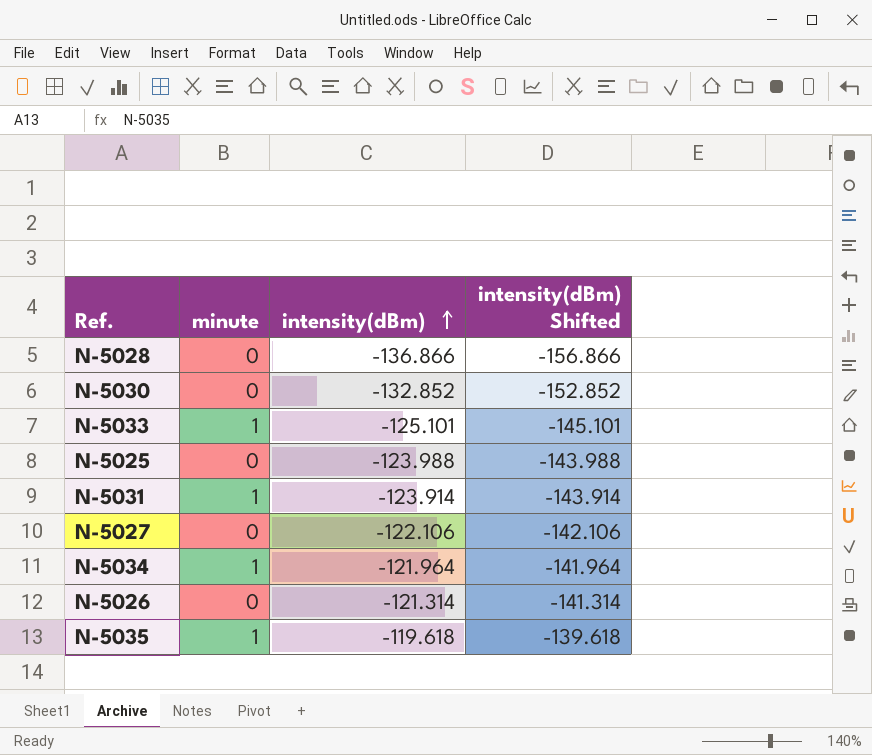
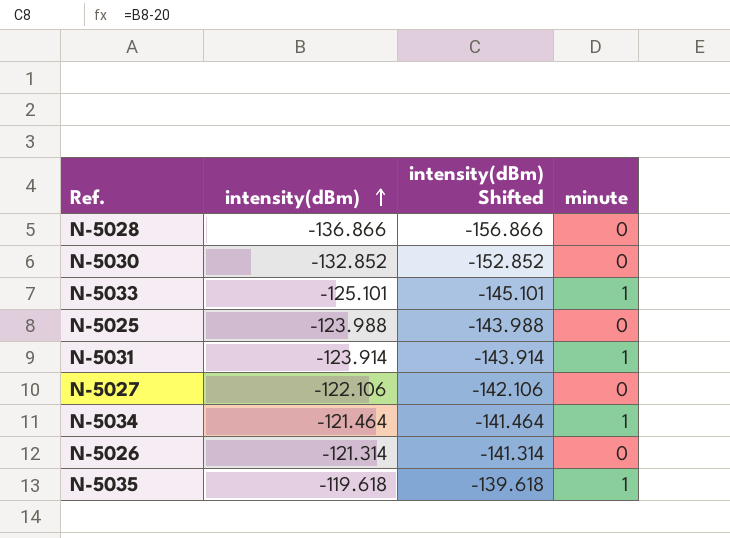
column minute | position: 2 -> 4
N-5034 | intensity(dBm): -121.964 -> -121.464
N-5034 | intensity(dBm) Shifted: -141.964 -> -141.464

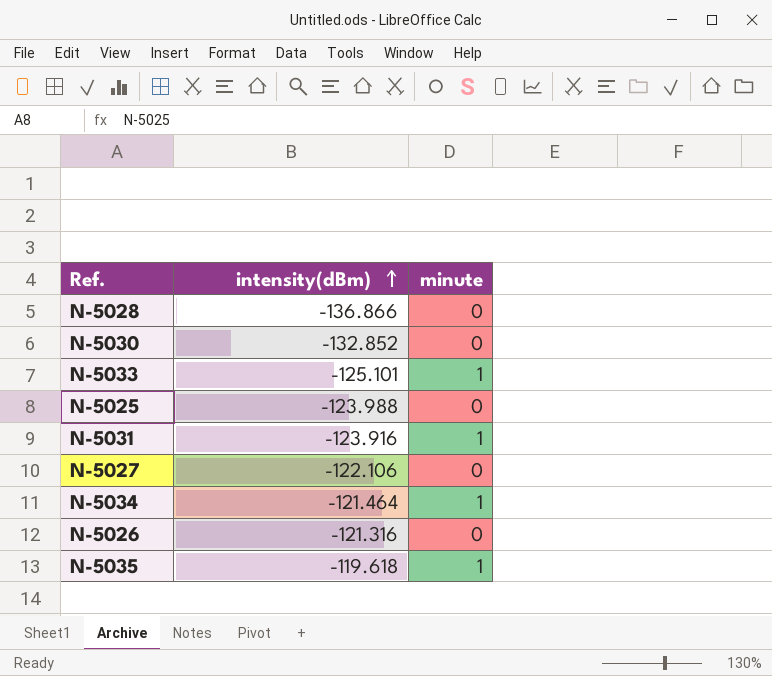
column intensity(dBm) Shifted | formula: [intensity(dBm)] - 20 -> none
N-5031 | intensity(dBm): -123.914 -> -123.916
N-5026 | intensity(dBm): -121.314 -> -121.316

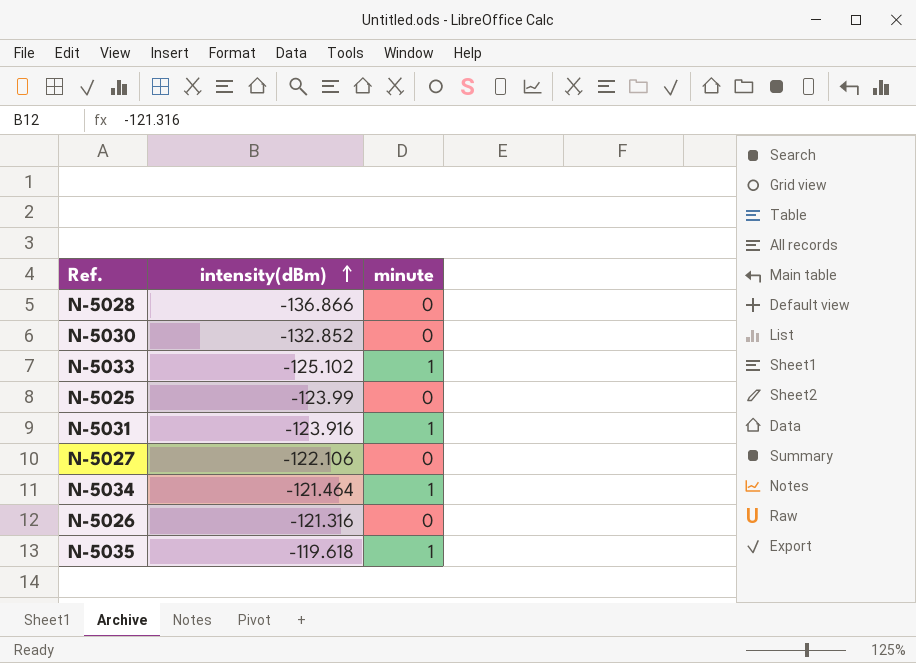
N-5033 | intensity(dBm): -125.101 -> -125.102
N-5025 | intensity(dBm): -123.988 -> -123.99

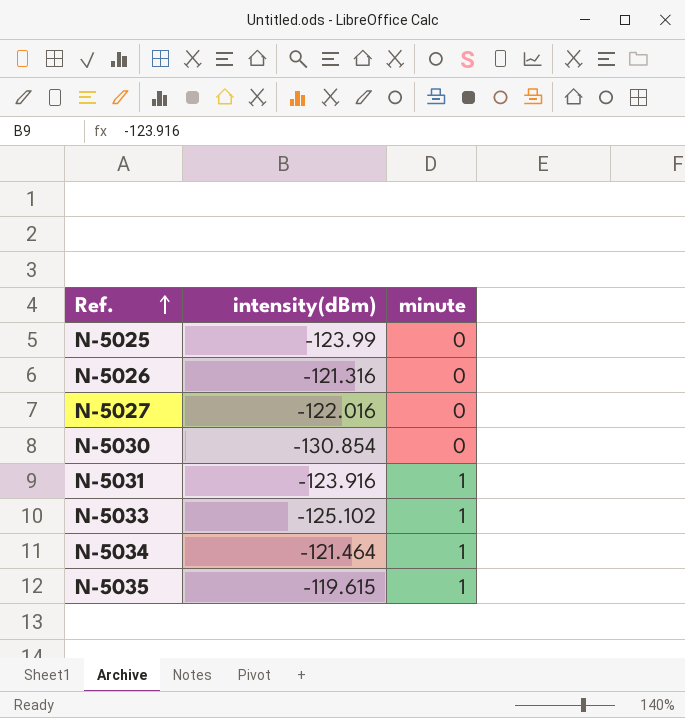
row order: intensity(dBm) ascending -> Ref. ascending
row N-5028: -136.866 | 0 -> none
N-5027 | intensity(dBm): -122.106 -> -122.016
N-5030 | intensity(dBm): -132.852 -> -130.854
N-5035 | intensity(dBm): -119.618 -> -119.615

